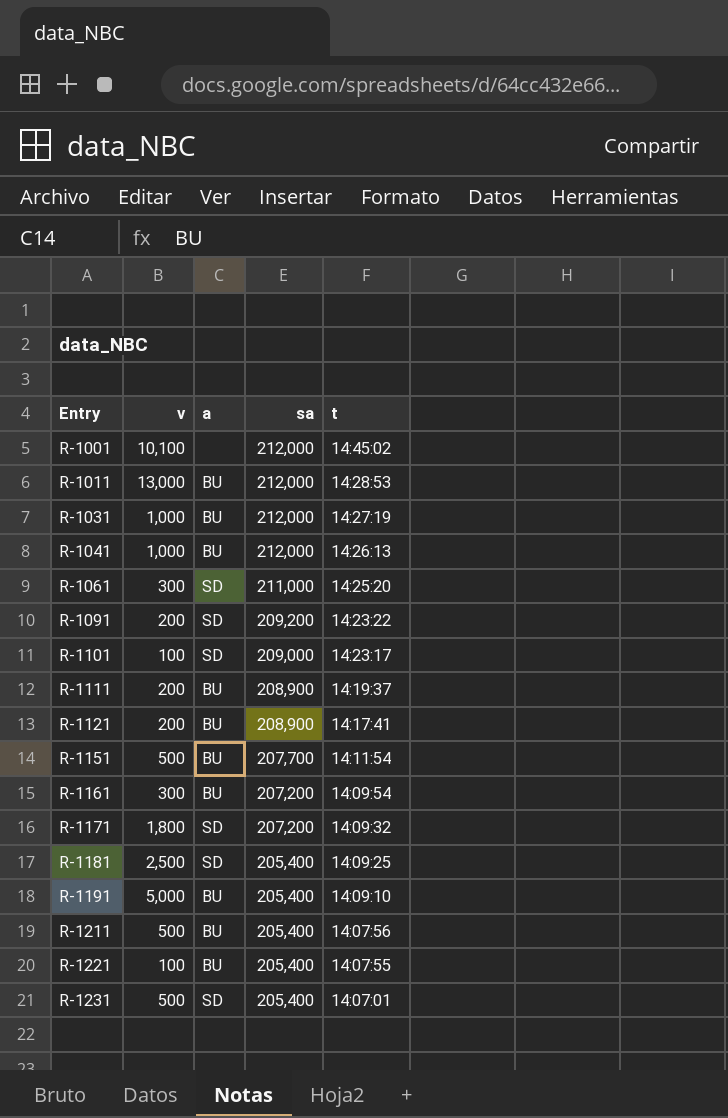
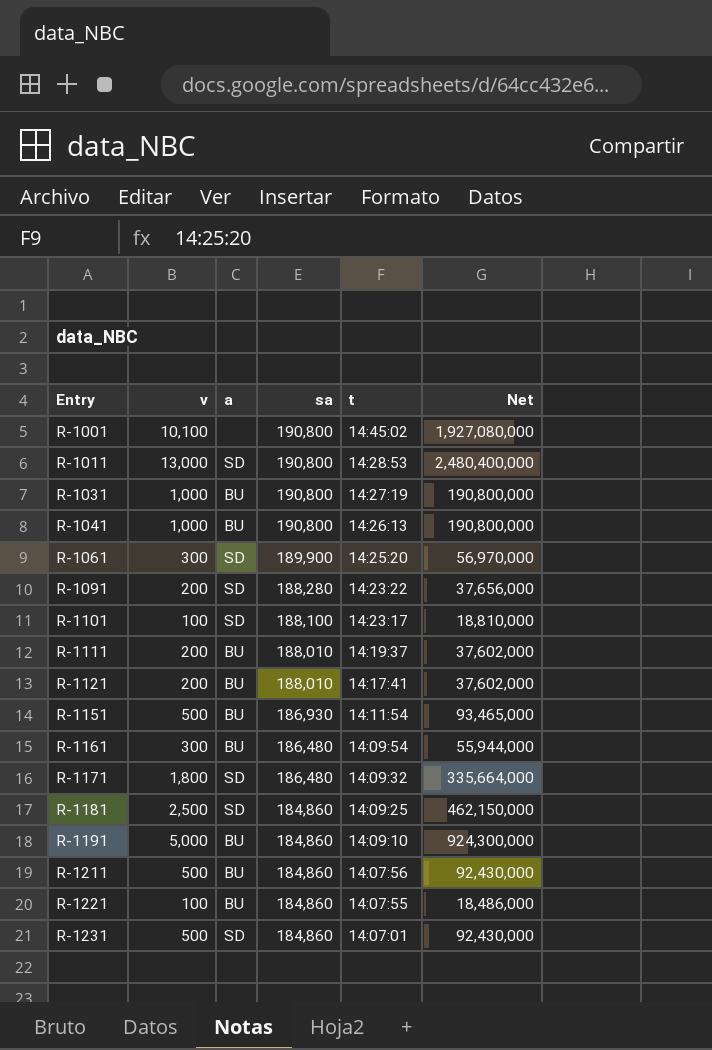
column Net | formula: none -> [v] * [sa]
R-1001 | sa: 212,000 -> 190,800
R-1011 | a: BU -> SD
R-1011 | sa: 212,000 -> 190,800
R-1031 | sa: 212,000 -> 190,800
R-1041 | sa: 212,000 -> 190,800
R-1061 | sa: 211,000 -> 189,900
R-1091 | sa: 209,200 -> 188,280
R-1101 | sa: 209,000 -> 188,100
R-1111 | sa: 208,900 -> 188,010
R-1121 | sa: 208,900 -> 188,010
R-1151 | sa: 207,700 -> 186,930
R-1161 | sa: 207,200 -> 186,480
R-1171 | sa: 207,200 -> 186,480
R-1181 | sa: 205,400 -> 184,860
R-1191 | sa: 205,400 -> 184,860
R-1211 | sa: 205,400 -> 184,860
R-1221 | sa: 205,400 -> 184,860
R-1231 | sa: 205,400 -> 184,860

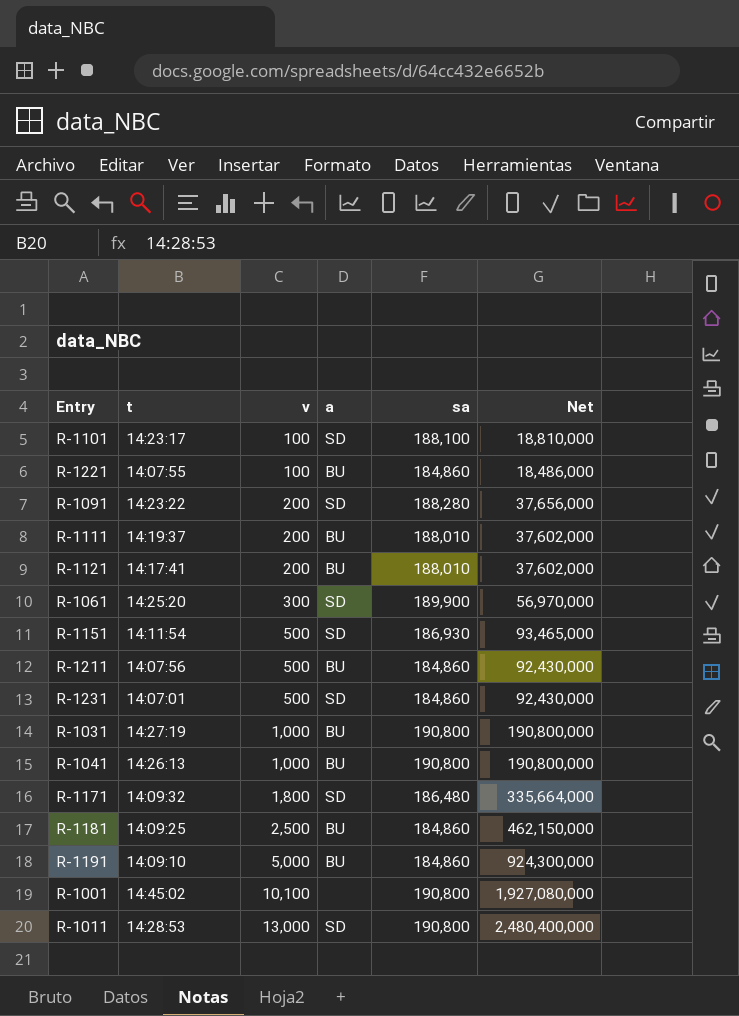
row order: Entry ascending -> v ascending
column t | position: 5 -> 2
row R-1161: 300 | BU | 186,480 | 14:09:54 | 55,944,000 -> none
R-1151 | a: BU -> SD
R-1181 | a: SD -> BU

